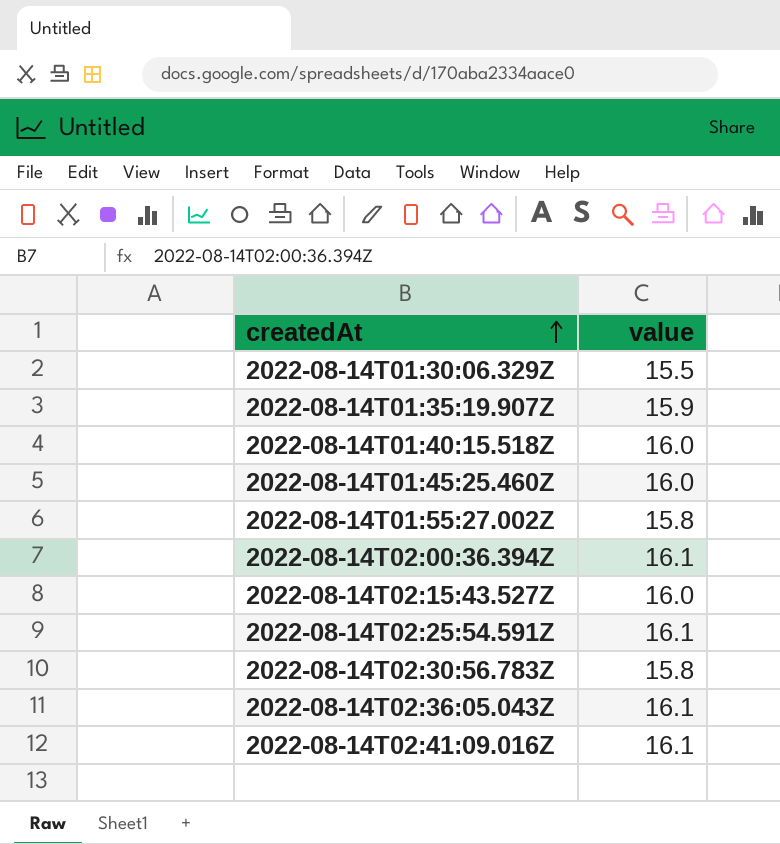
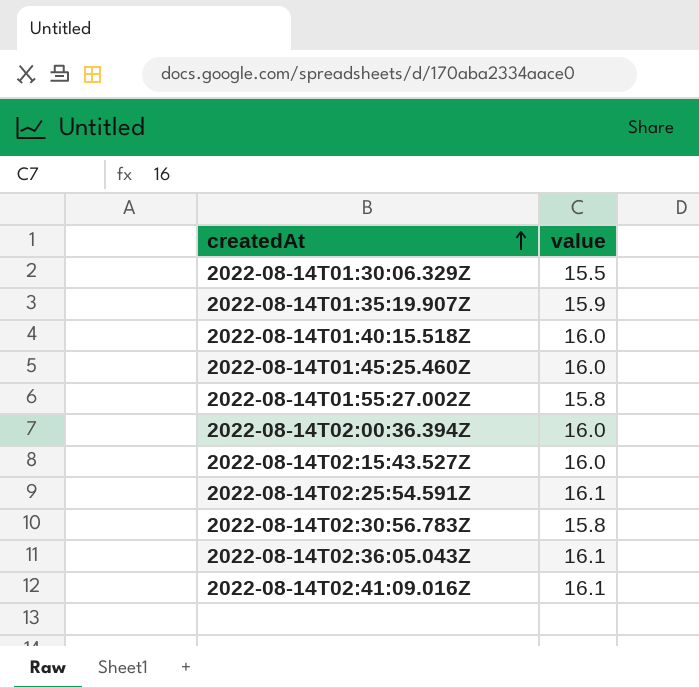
2022-08-14T02:00:36.394Z | value: 16.1 -> 16.0

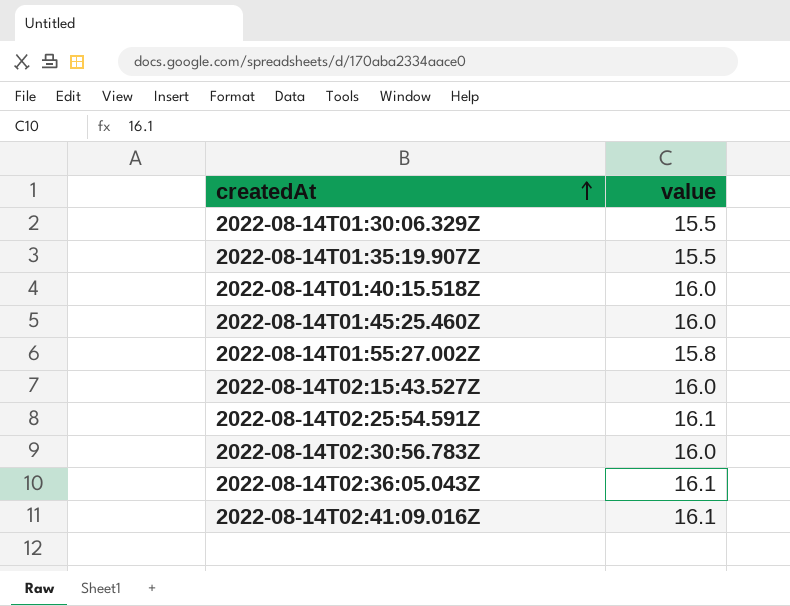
row 2022-08-14T02:00:36.394Z: 16.0 -> none
2022-08-14T01:35:19.907Z | value: 15.9 -> 15.5
2022-08-14T02:30:56.783Z | value: 15.8 -> 16.0

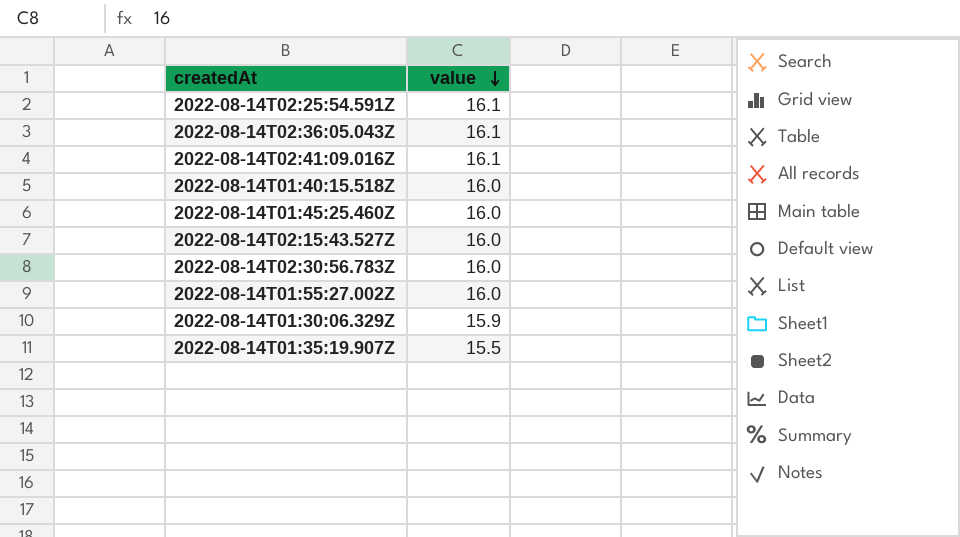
row order: createdAt ascending -> value descending
2022-08-14T01:55:27.002Z | value: 15.8 -> 16.0
2022-08-14T01:30:06.329Z | value: 15.5 -> 15.9

